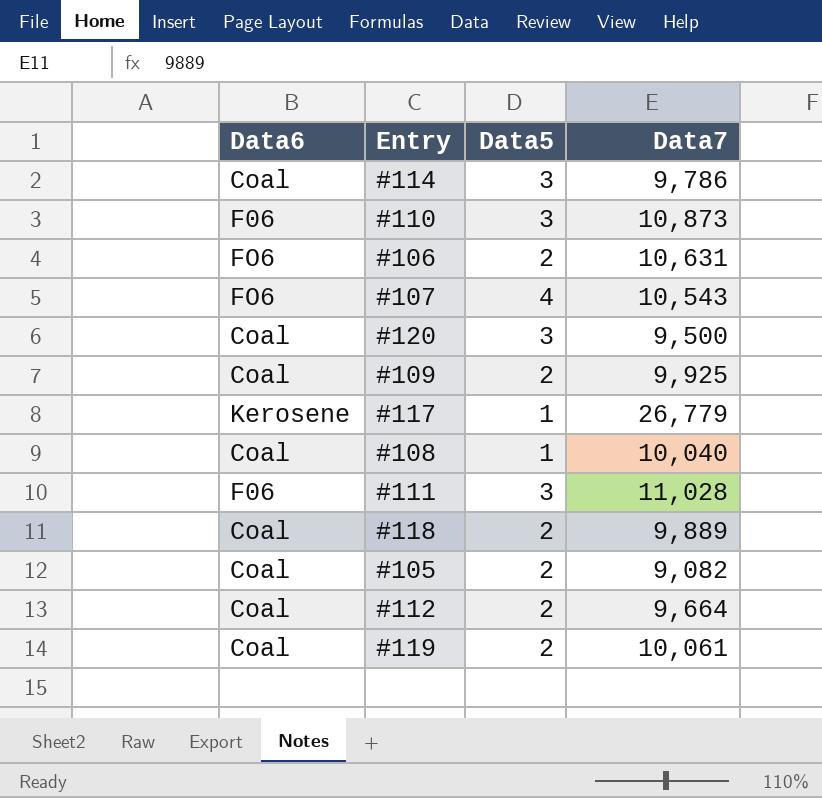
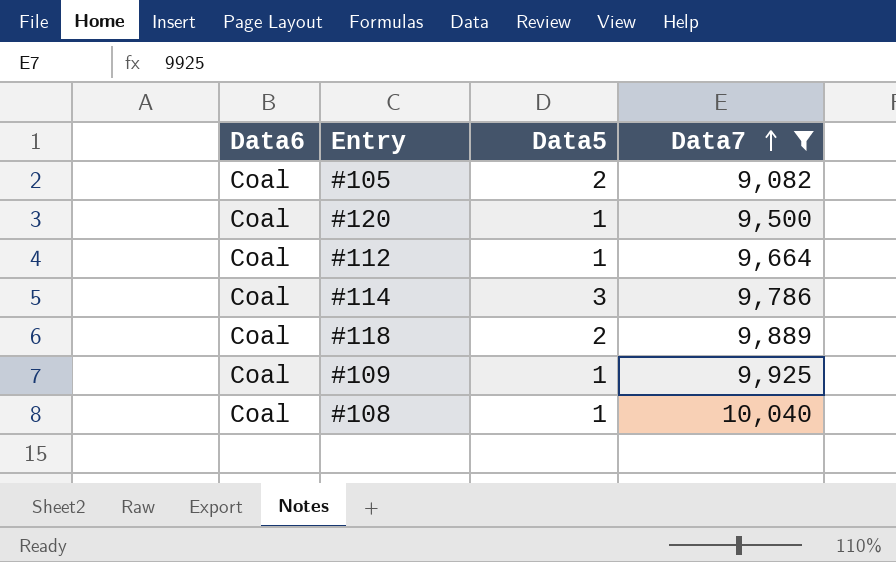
filter: none -> Data7 <= 10,040
row order: none -> Data7 ascending
#120 | Data5: 3 -> 1
#112 | Data5: 2 -> 1
#109 | Data5: 2 -> 1

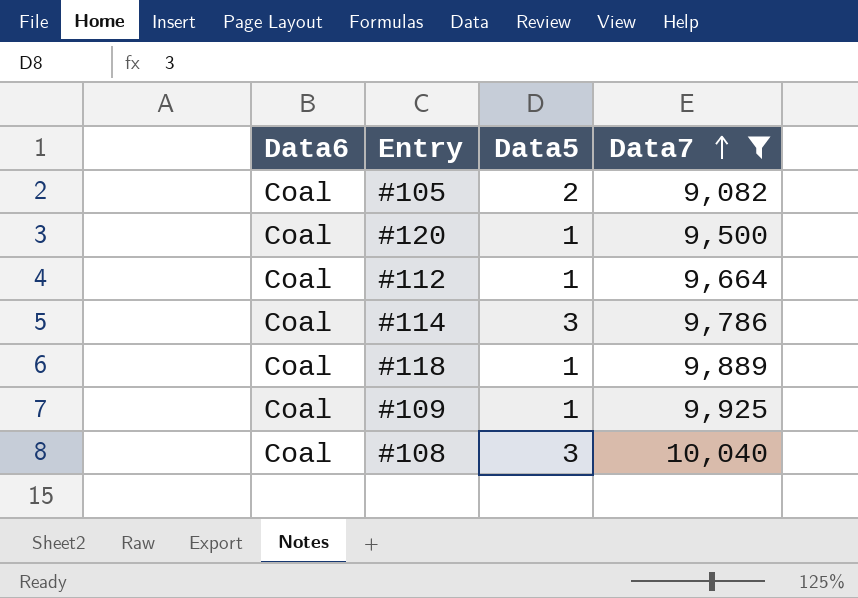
#118 | Data5: 2 -> 1
#108 | Data5: 1 -> 3

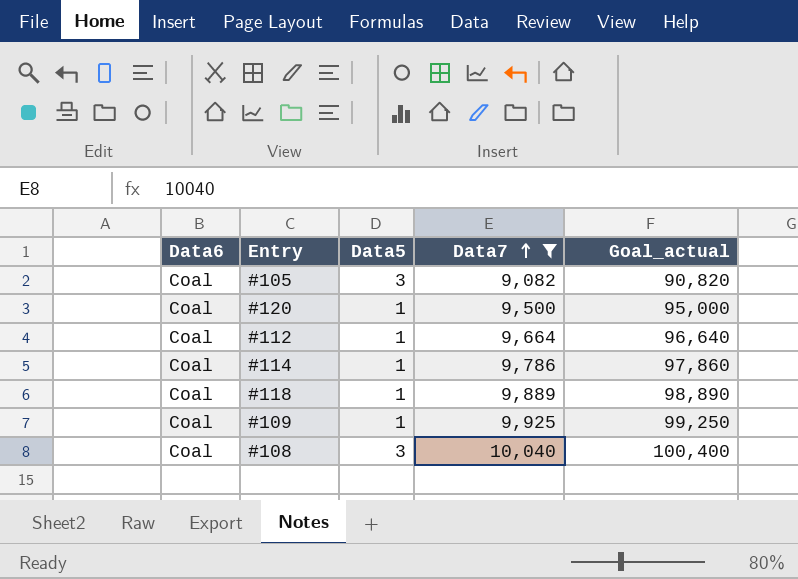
column Goal_actual | formula: none -> [Data7] * 10
#105 | Data5: 2 -> 3
#114 | Data5: 3 -> 1

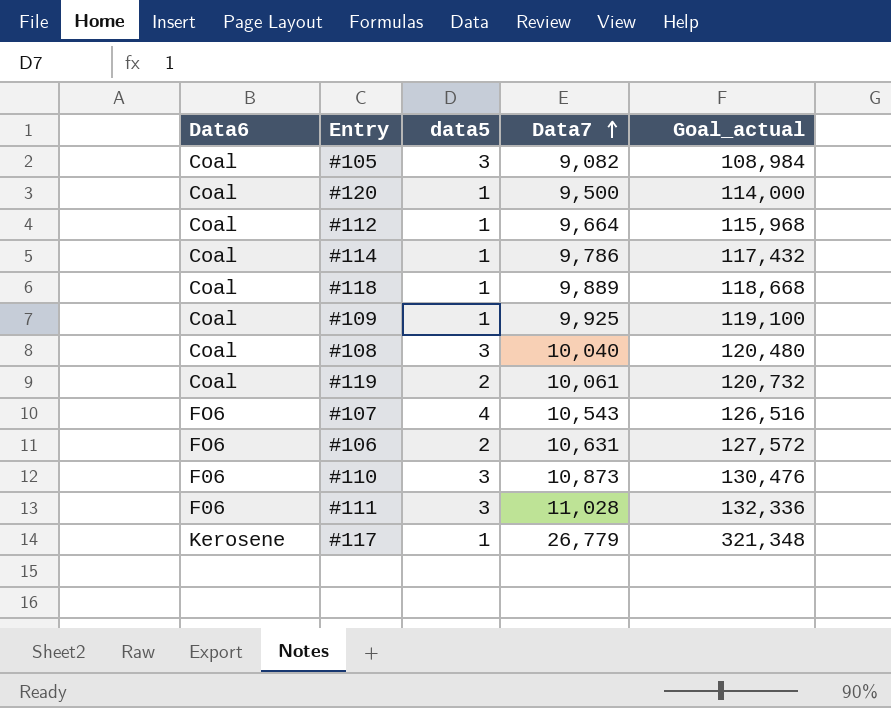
filter: Data7 <= 10,040 -> none
column name: Data5 -> data5
column Goal_actual | formula: [Data7] * 10 -> [Data7] * 12

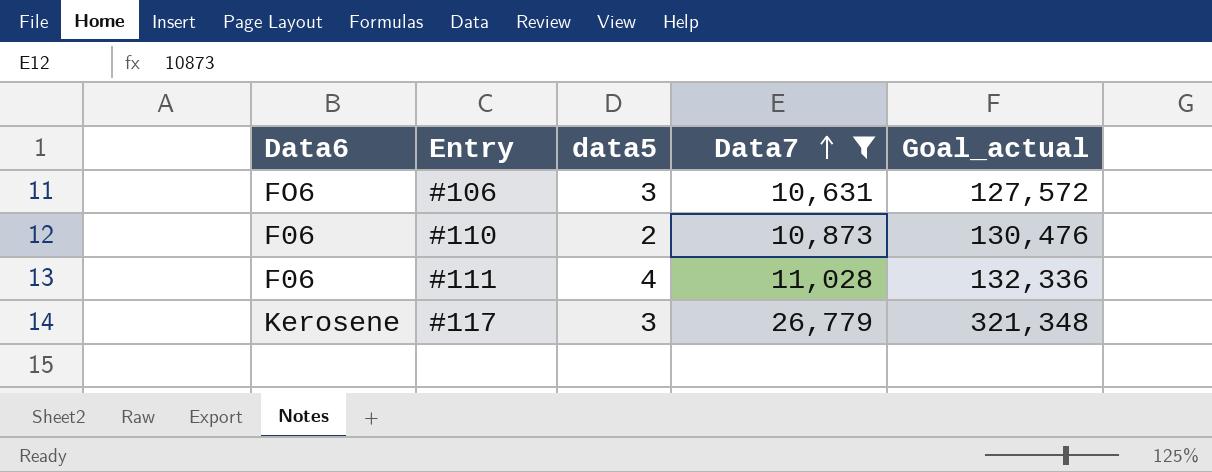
filter: none -> Data7 >= 10,631
#106 | data5: 2 -> 3
#110 | data5: 3 -> 2
#111 | data5: 3 -> 4
#117 | data5: 1 -> 3

